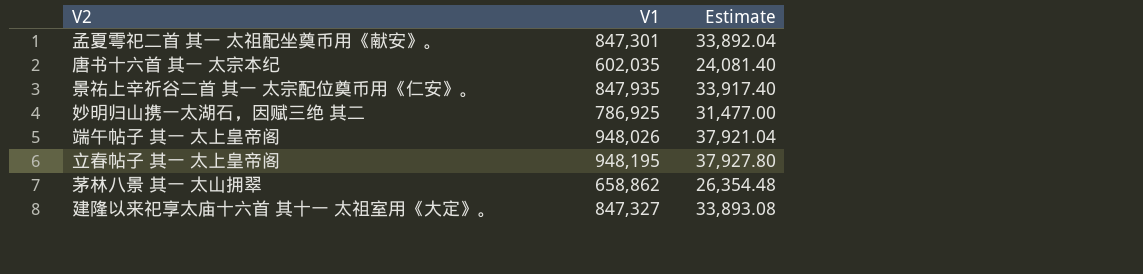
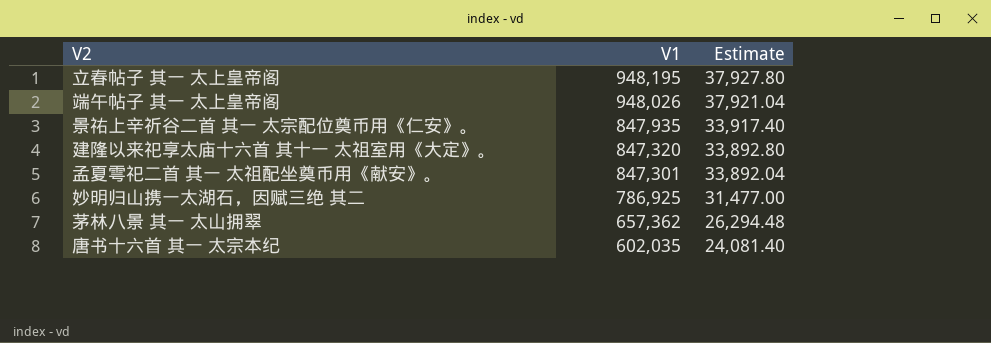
row order: none -> V1 descending
建隆以来祀享太庙十六首 其十一 太祖室用《大定》。 | V1: 847,327 -> 847,320
建隆以来祀享太庙十六首 其十一 太祖室用《大定》。 | Estimate: 33,893.08 -> 33,892.80
茅林八景 其一 太山拥翠 | V1: 658,862 -> 657,362
茅林八景 其一 太山拥翠 | Estimate: 26,354.48 -> 26,294.48

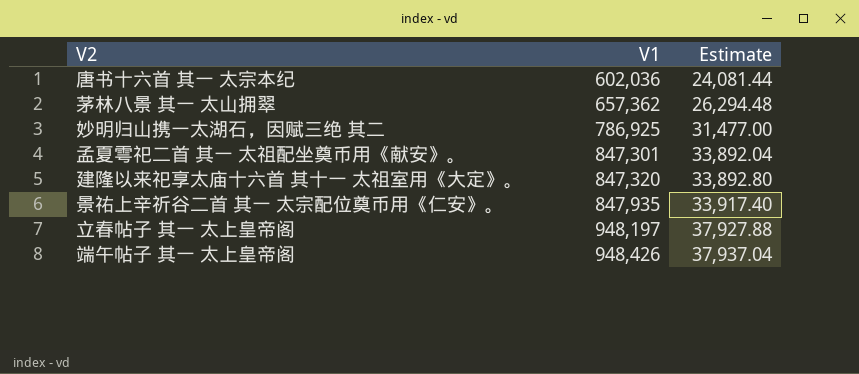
row order: V1 descending -> V1 ascending
唐书十六首 其一 太宗本纪 | V1: 602,035 -> 602,036
唐书十六首 其一 太宗本纪 | Estimate: 24,081.40 -> 24,081.44
立春帖子 其一 太上皇帝阁 | V1: 948,195 -> 948,197
立春帖子 其一 太上皇帝阁 | Estimate: 37,927.80 -> 37,927.88
端午帖子 其一 太上皇帝阁 | V1: 948,026 -> 948,426
端午帖子 其一 太上皇帝阁 | Estimate: 37,921.04 -> 37,937.04

